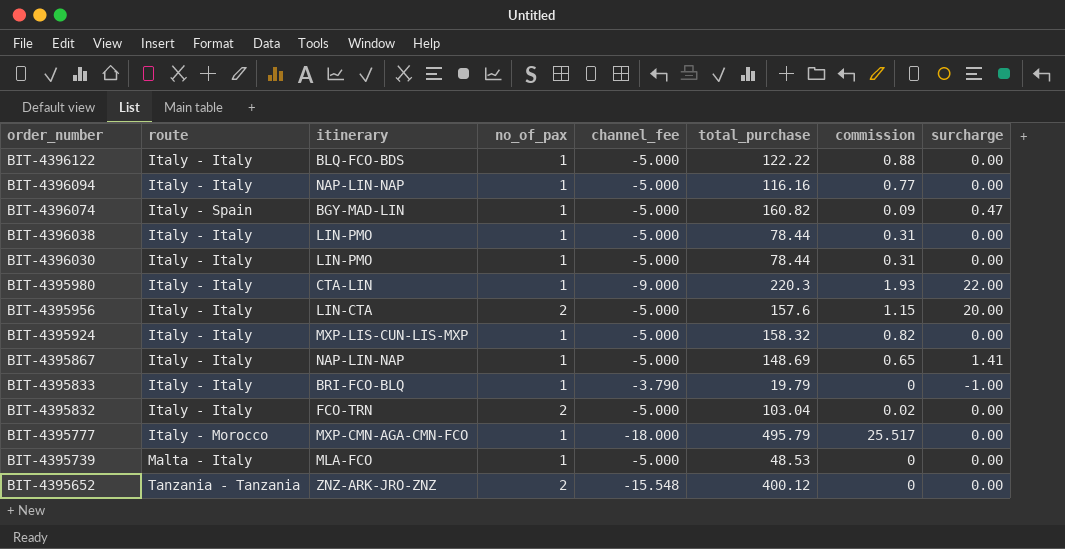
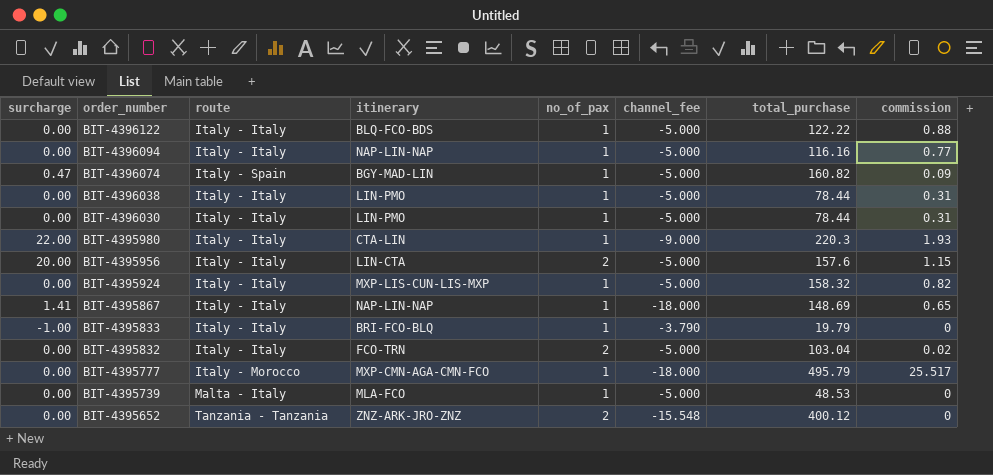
column surcharge | position: 8 -> 1
BIT-4395867 | channel_fee: -5.000 -> -18.000

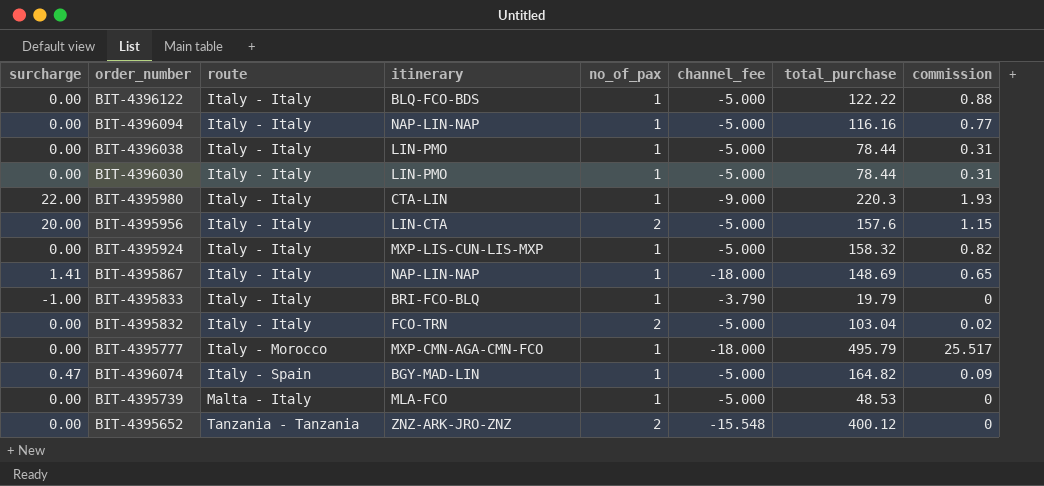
row order: order_number descending -> route ascending
BIT-4396074 | total_purchase: 160.82 -> 164.82

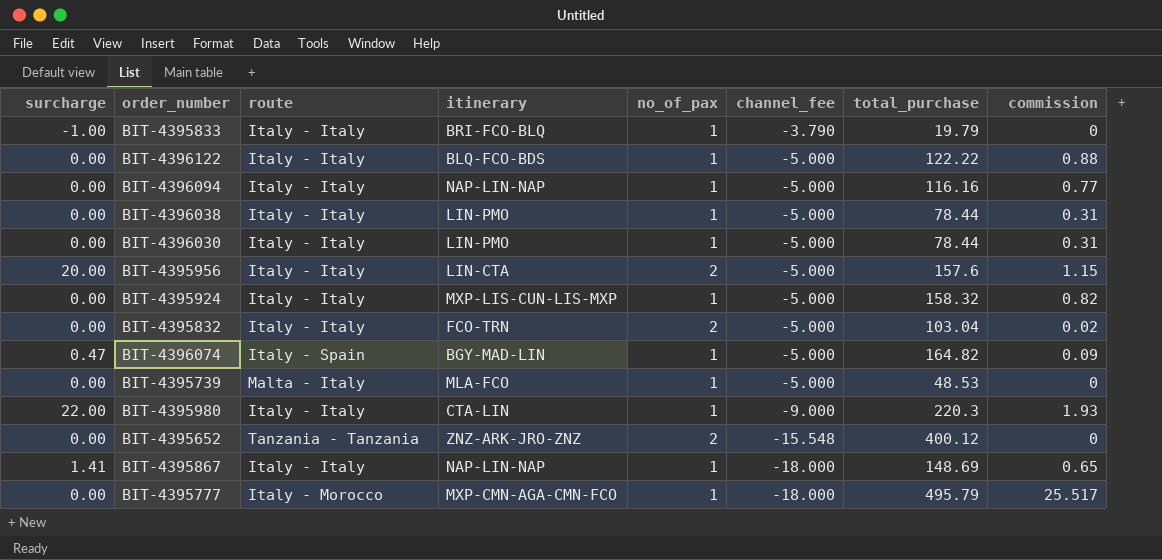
row order: route ascending -> channel_fee descending

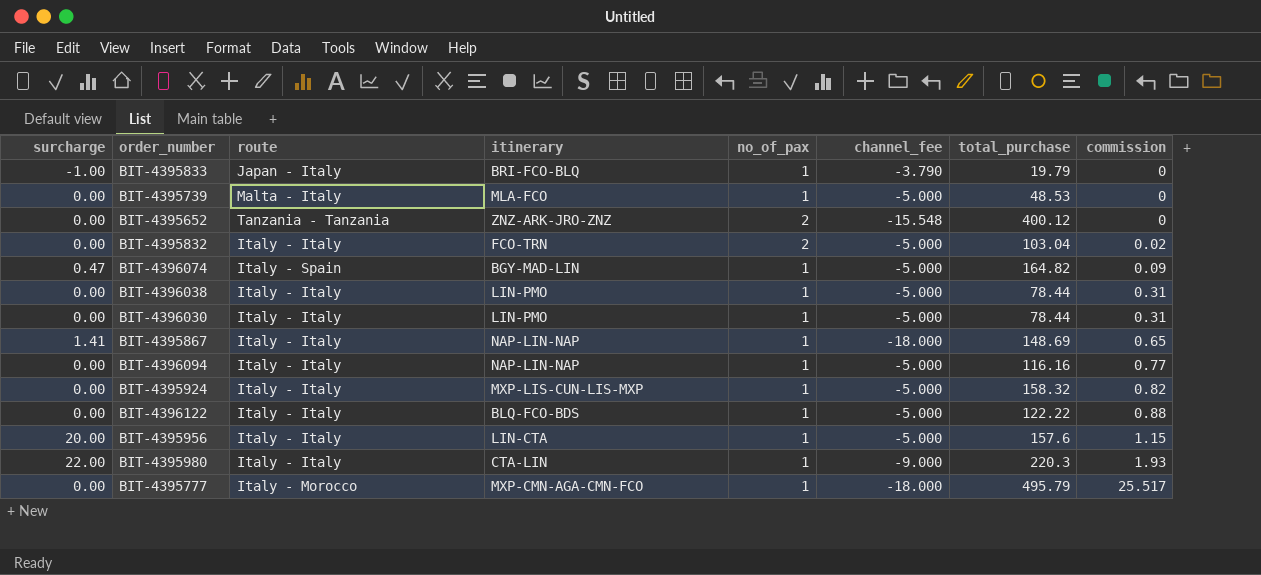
row order: channel_fee descending -> commission ascending
BIT-4395833 | route: Italy - Italy -> Japan - Italy
BIT-4395956 | no_of_pax: 2 -> 1

